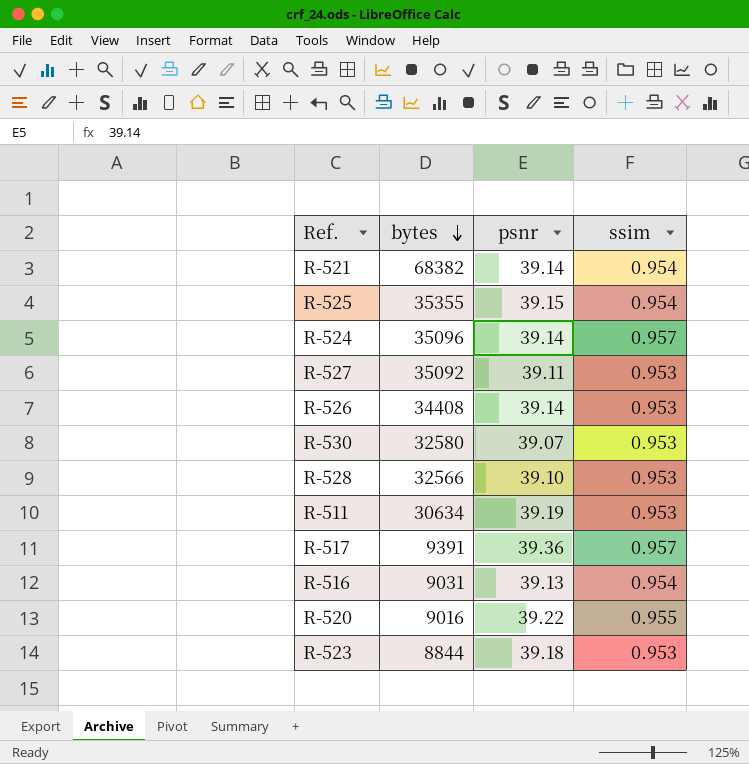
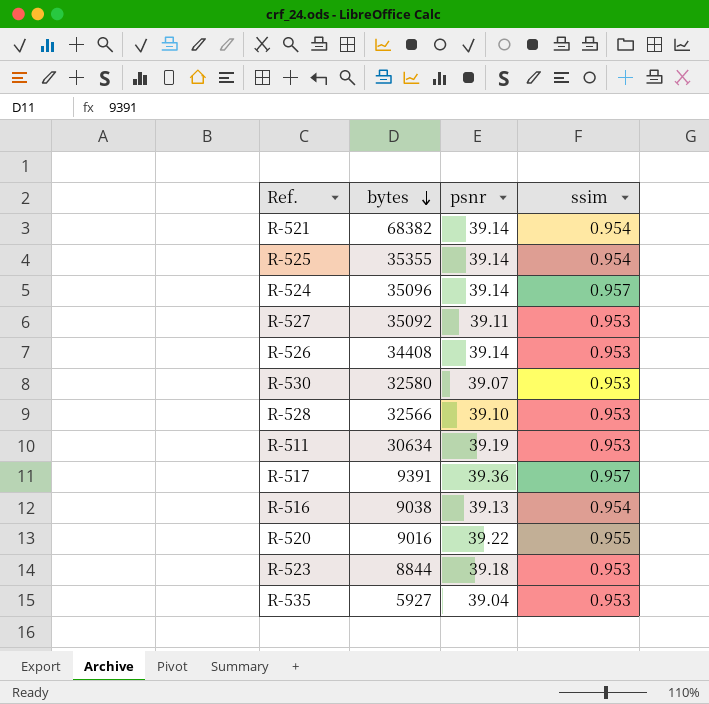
R-525 | psnr: 39.15 -> 39.14
R-516 | bytes: 9031 -> 9038
row R-535: none -> 5927 | 39.04 | 0.953

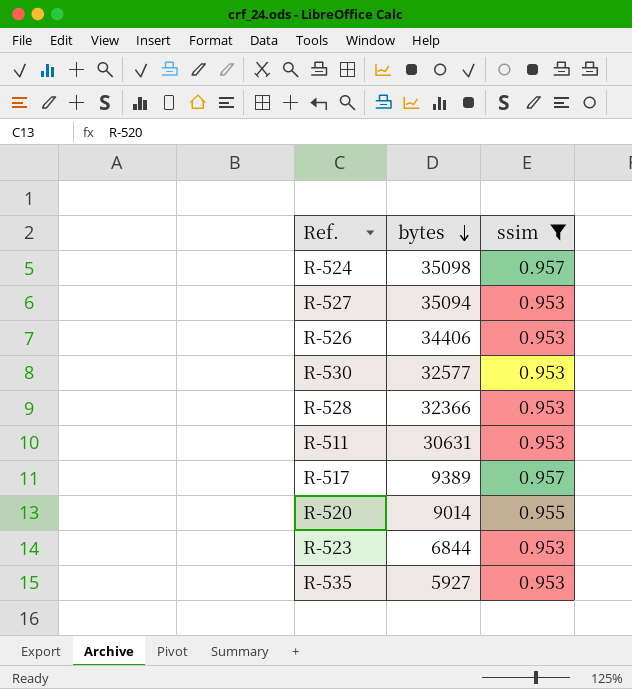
filter: none -> ssim != 0.954
column psnr | position: 3 -> none
R-524 | bytes: 35096 -> 35098
R-527 | bytes: 35092 -> 35094
R-526 | bytes: 34408 -> 34406
R-530 | bytes: 32580 -> 32577
R-528 | bytes: 32566 -> 32366
R-511 | bytes: 30634 -> 30631
R-517 | bytes: 9391 -> 9389
R-520 | bytes: 9016 -> 9014
R-523 | bytes: 8844 -> 6844

